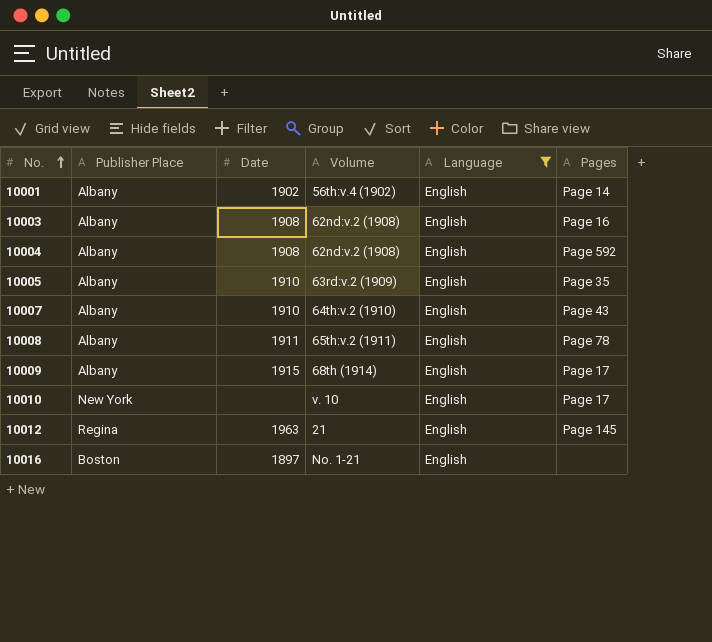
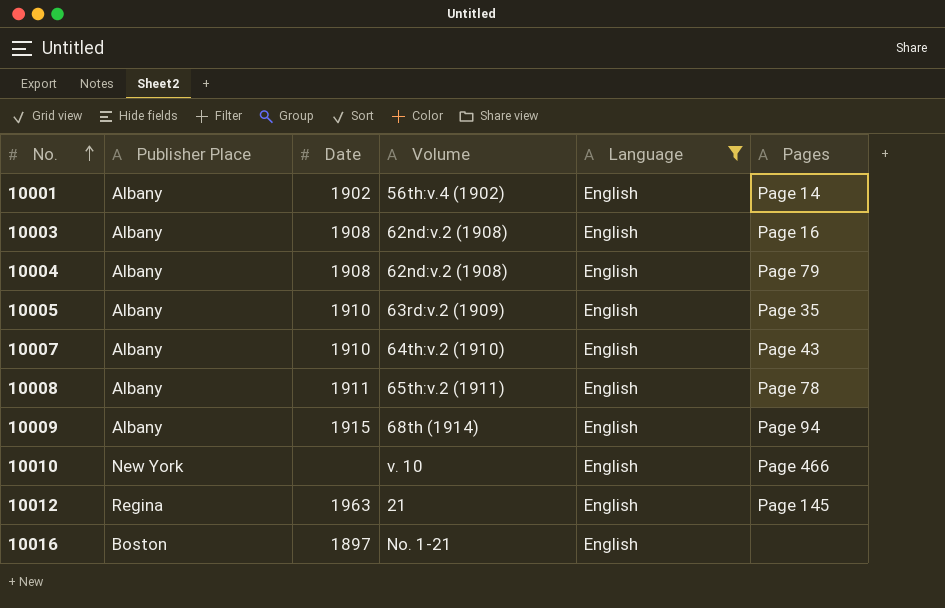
10004 | Pages: Page 592 -> Page 79
10009 | Pages: Page 17 -> Page 94
10010 | Pages: Page 17 -> Page 466

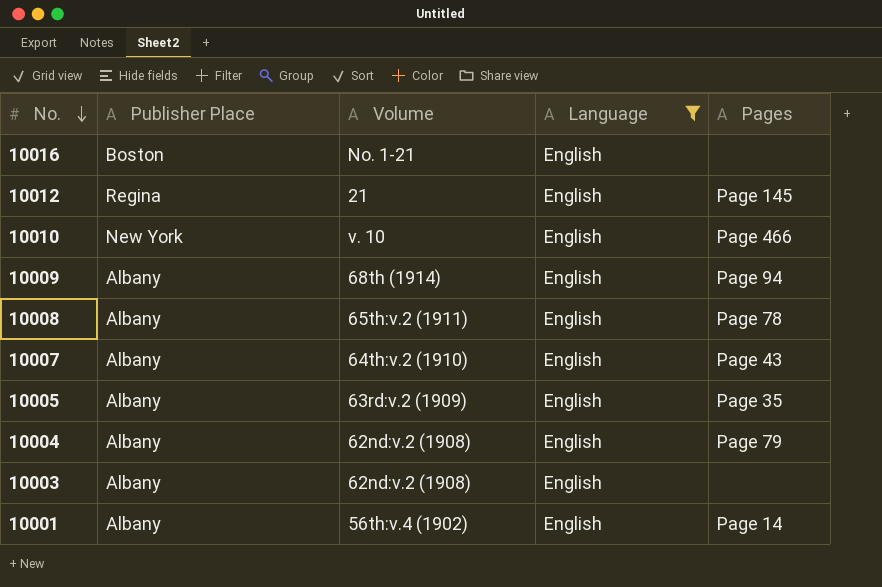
row order: No. ascending -> No. descending
column Date | position: 3 -> none
10003 | Pages: Page 16 -> none

